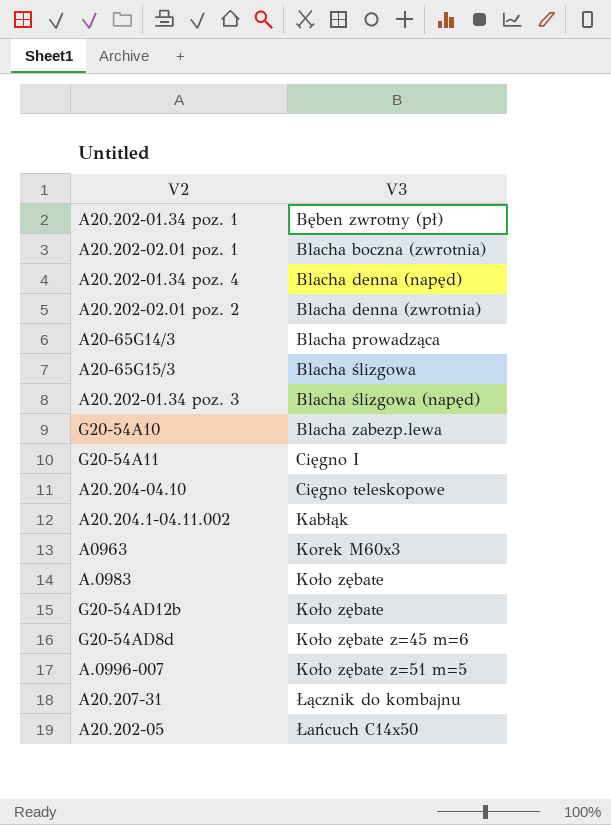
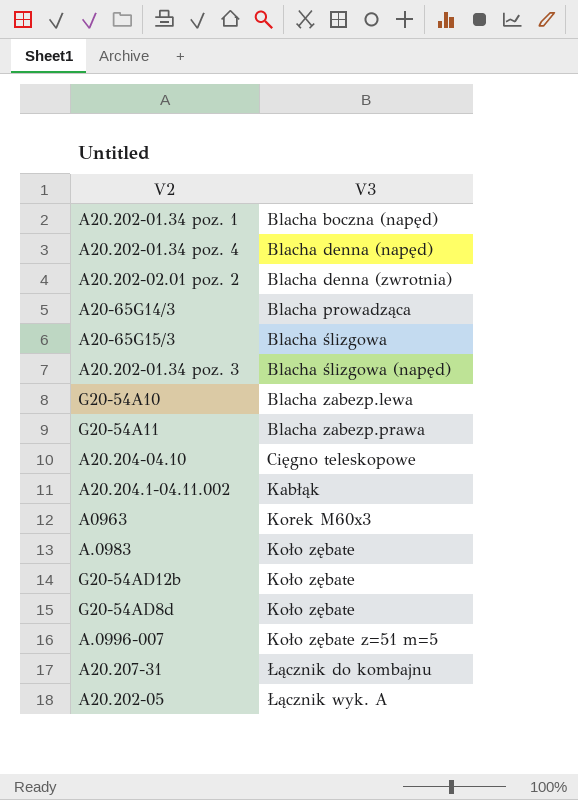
row A20.202-02.01 poz. 1: Blacha boczna (zwrotnia) -> none
A20.202-01.34 poz. 1 | V3: Bęben zwrotny (pł) -> Blacha boczna (napęd)
G20-54A11 | V3: Cięgno I -> Blacha zabezp.prawa
G20-54AD8d | V3: Koło zębate z=45 m=6 -> Koło zębate
A20.202-05 | V3: Łańcuch C14x50 -> Łącznik wyk. A

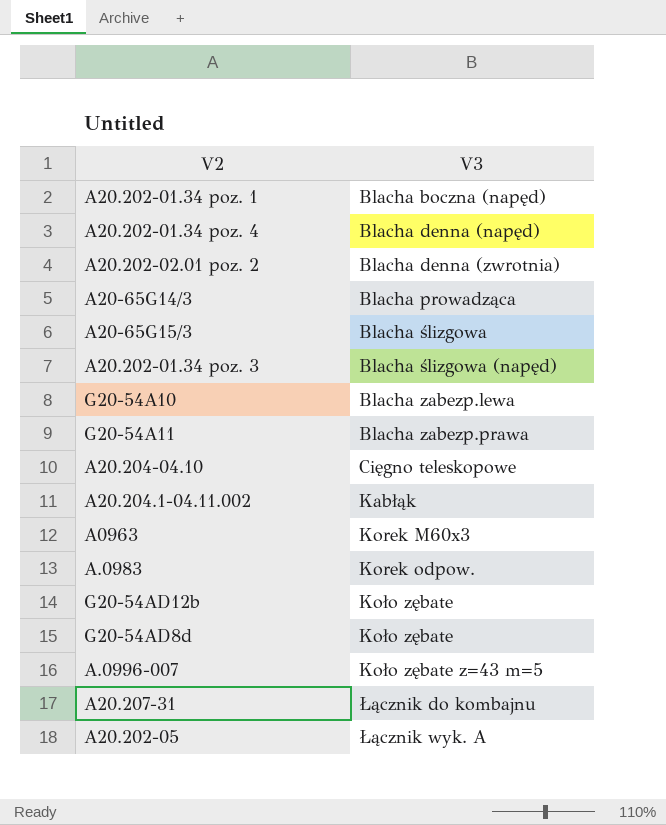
A.0983 | V3: Koło zębate -> Korek odpow.
A.0996-007 | V3: Koło zębate z=51 m=5 -> Koło zębate z=43 m=5

